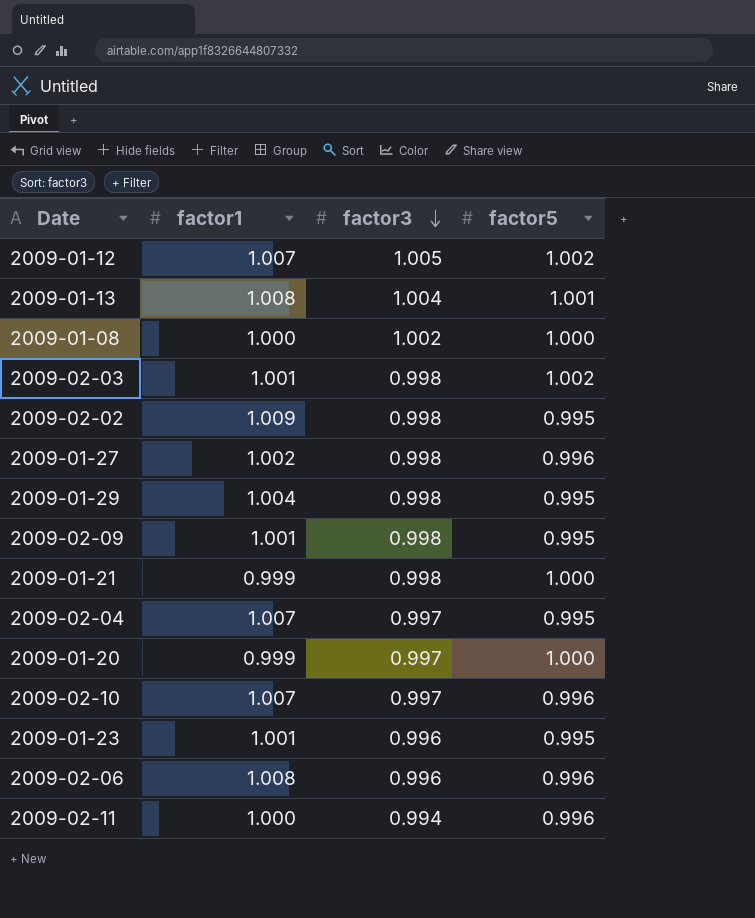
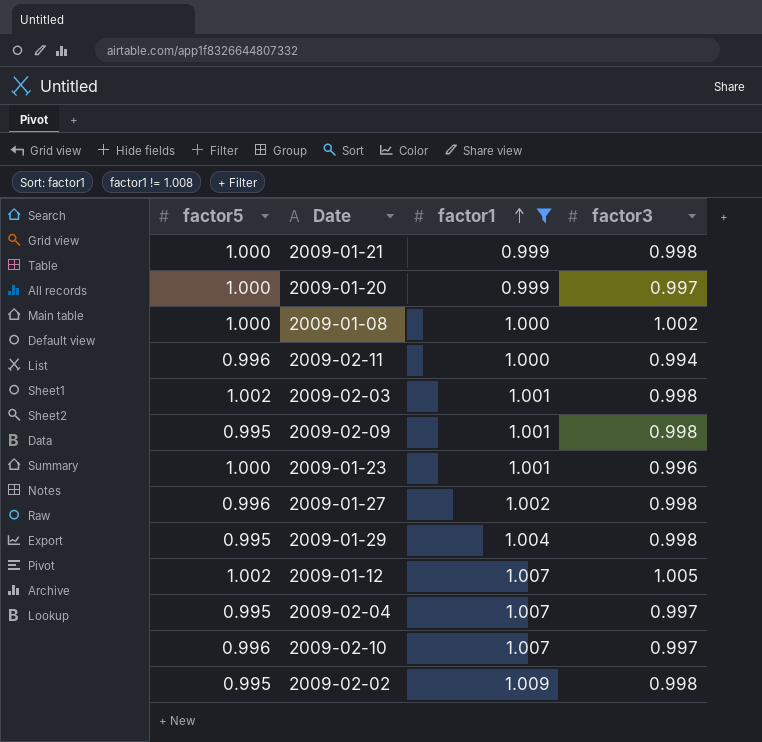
filter: none -> factor1 != 1.008
row order: factor3 descending -> factor1 ascending
column factor5 | position: 4 -> 1
2009-01-23 | factor5: 0.995 -> 1.000

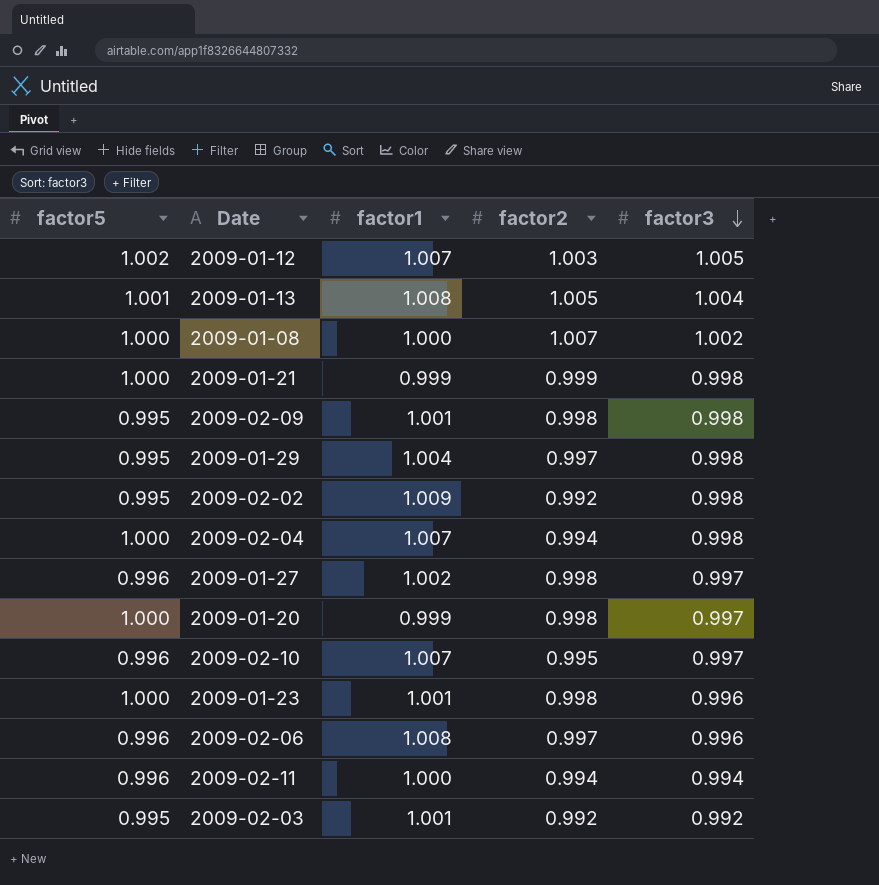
filter: factor1 != 1.008 -> none
row order: factor1 ascending -> factor3 descending
column factor2 | position: none -> 4
2009-02-04 | factor5: 0.995 -> 1.000
2009-02-04 | factor3: 0.997 -> 0.998
2009-01-27 | factor3: 0.998 -> 0.997
2009-02-03 | factor5: 1.002 -> 0.995
2009-02-03 | factor3: 0.998 -> 0.992

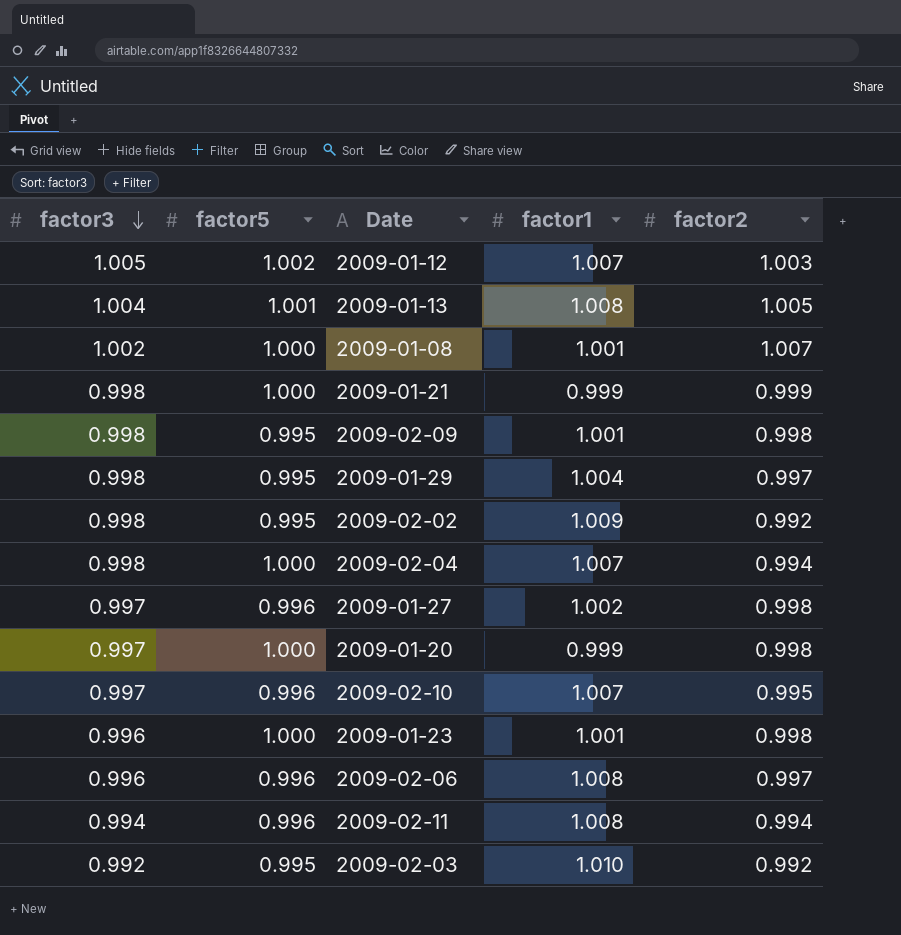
column factor3 | position: 5 -> 1
2009-01-08 | factor1: 1.000 -> 1.001
2009-02-11 | factor1: 1.000 -> 1.008
2009-02-03 | factor1: 1.001 -> 1.010

